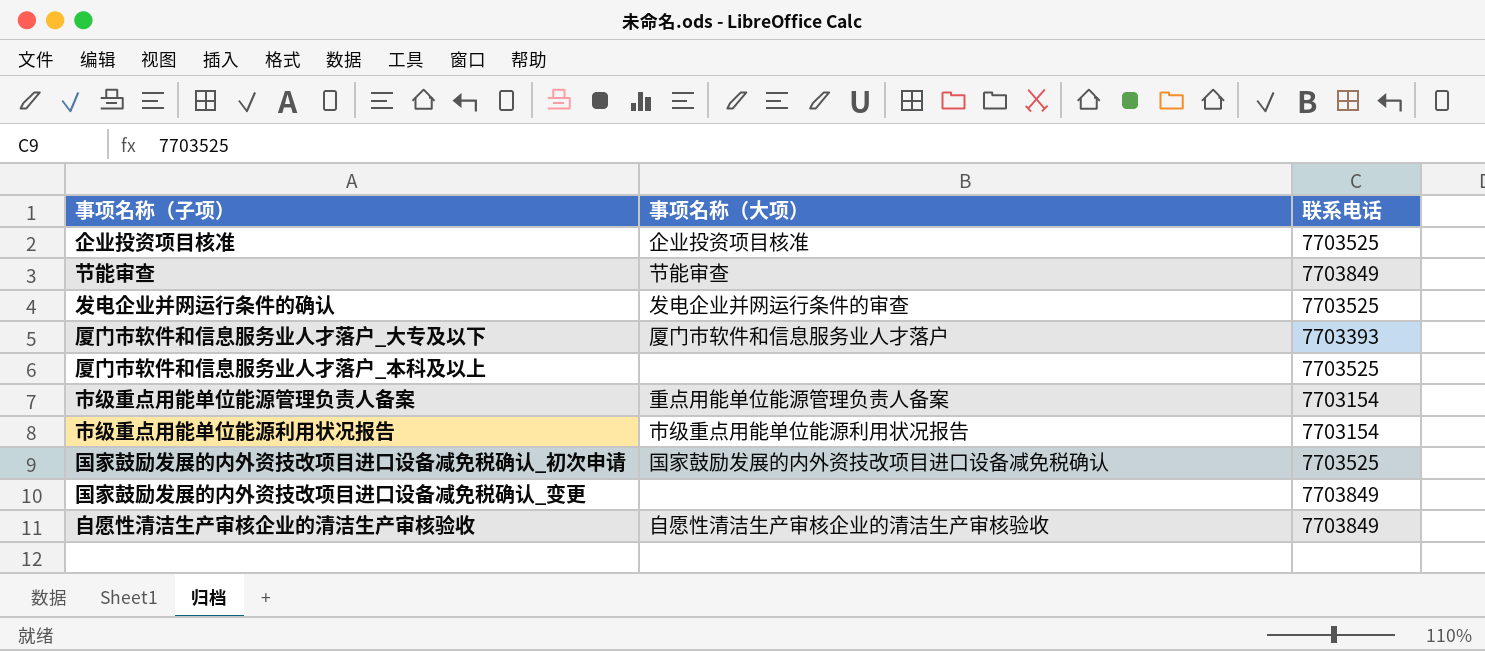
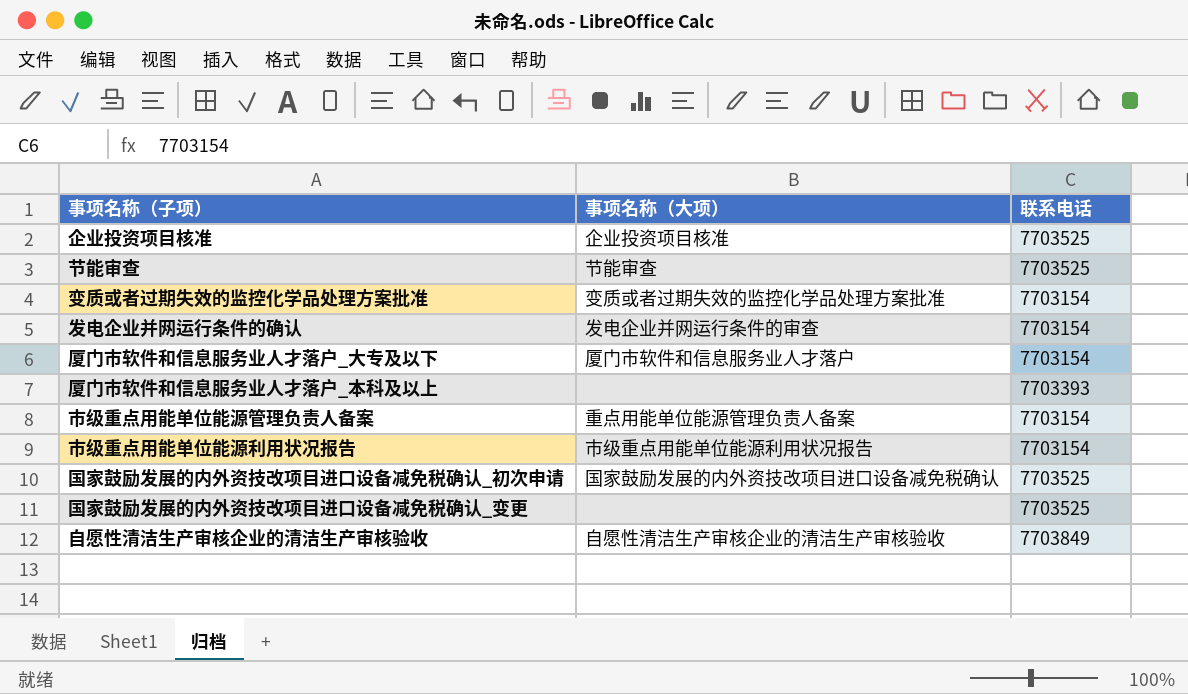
节能审查 | 联系电话: 7703849 -> 7703525
row 变质或者过期失效的监控化学品处理方案批准: none -> 变质或者过期失效的监控化学品处理方案批准 | 7703154
发电企业并网运行条件的确认 | 联系电话: 7703525 -> 7703154
厦门市软件和信息服务业人才落户_大专及以下 | 联系电话: 7703393 -> 7703154
厦门市软件和信息服务业人才落户_本科及以上 | 联系电话: 7703525 -> 7703393
国家鼓励发展的内外资技改项目进口设备减免税确认_变更 | 联系电话: 7703849 -> 7703525

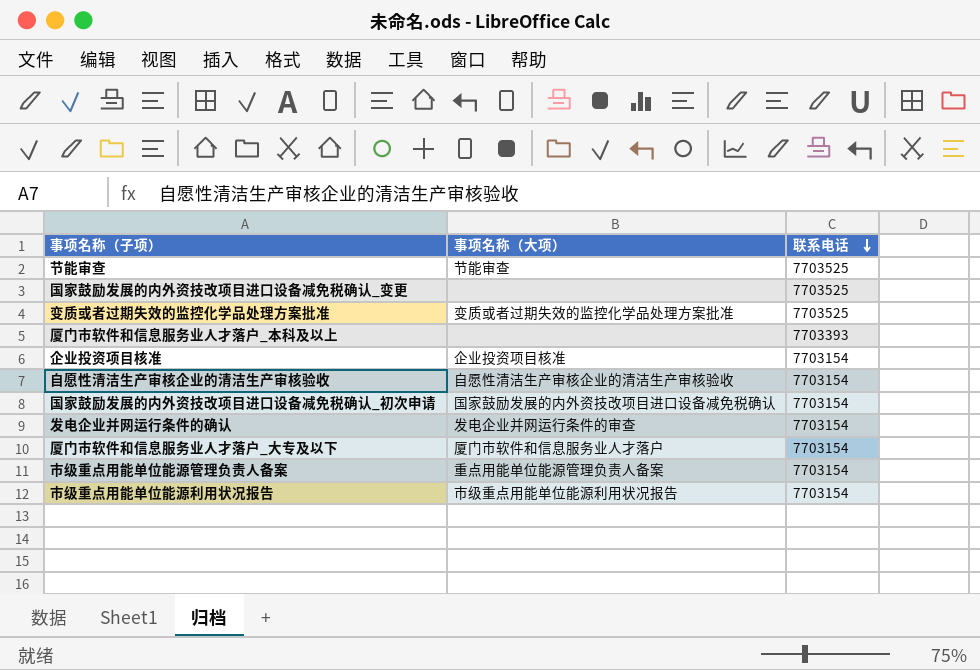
row order: none -> 联系电话 descending
变质或者过期失效的监控化学品处理方案批准 | 联系电话: 7703154 -> 7703525
企业投资项目核准 | 联系电话: 7703525 -> 7703154
自愿性清洁生产审核企业的清洁生产审核验收 | 联系电话: 7703849 -> 7703154
国家鼓励发展的内外资技改项目进口设备减免税确认_初次申请 | 联系电话: 7703525 -> 7703154

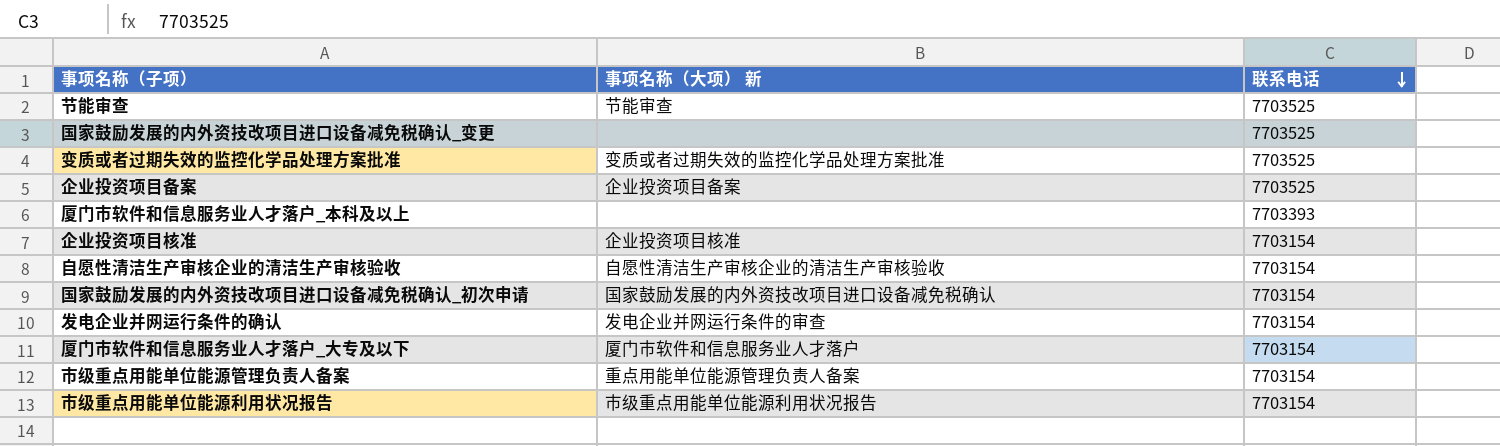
column name: 事项名称（大项） -> 事项名称（大项） 新
row 企业投资项目备案: none -> 企业投资项目备案 | 7703525

